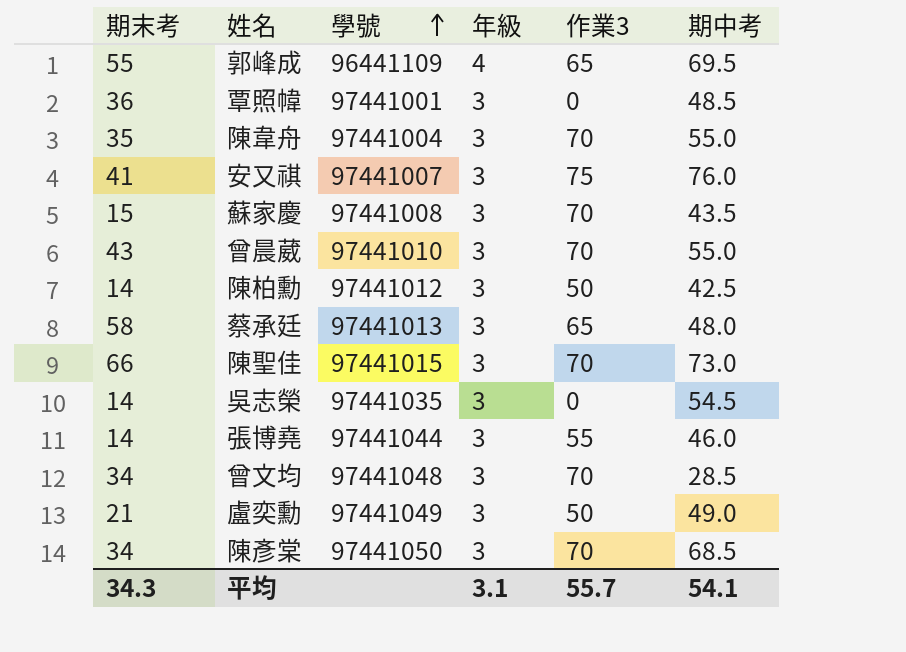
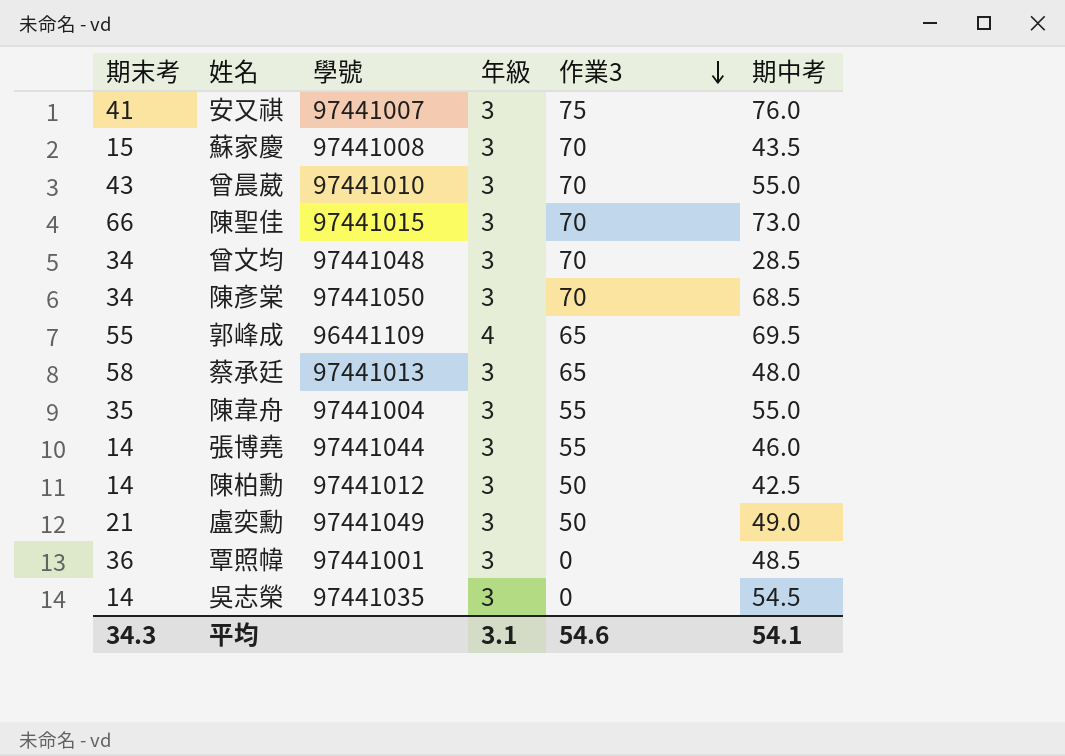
row order: 學號 ascending -> 作業3 descending
陳韋舟 | 作業3: 70 -> 55
平均 | 作業3: 55.7 -> 54.6

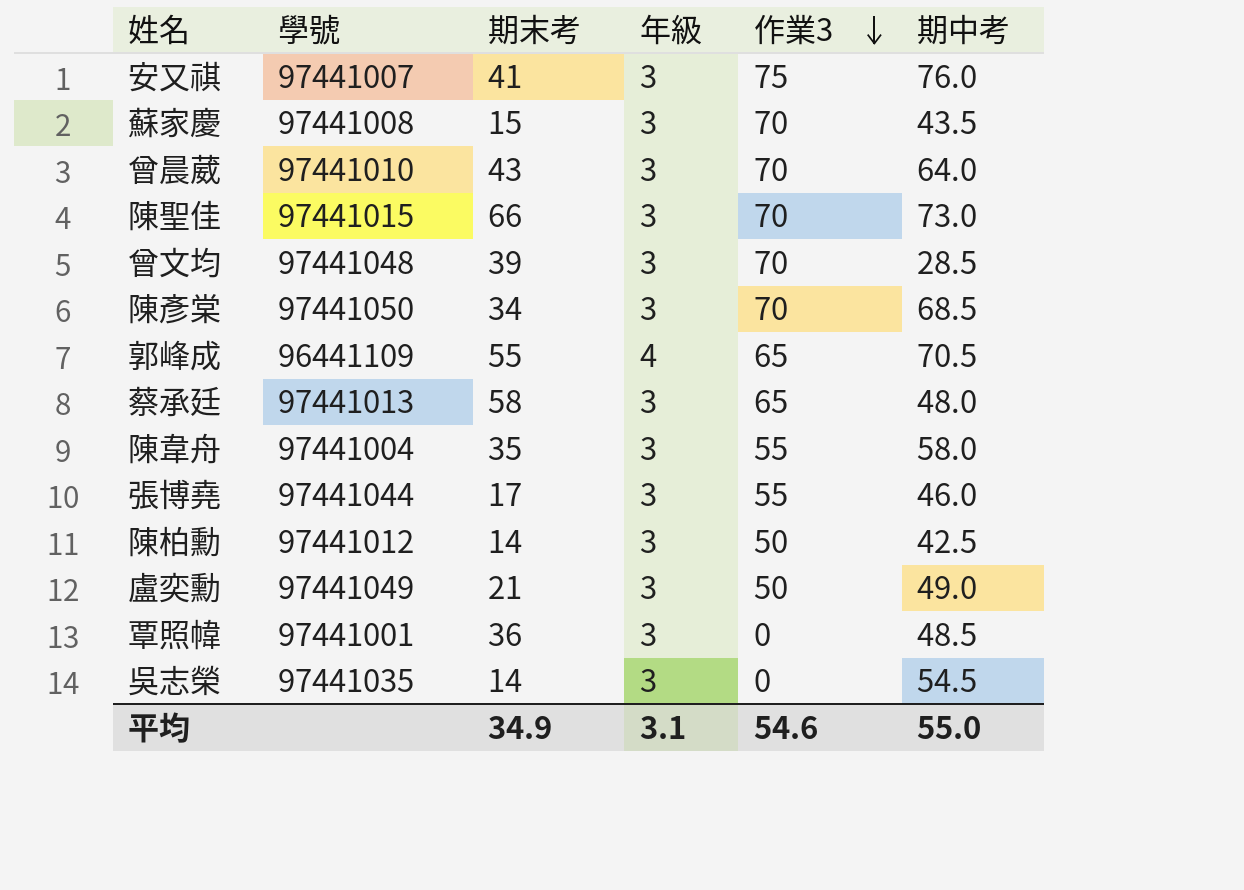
column 期末考 | position: 1 -> 3
曾晨葳 | 期中考: 55.0 -> 64.0
曾文均 | 期末考: 34 -> 39
郭峰成 | 期中考: 69.5 -> 70.5
陳韋舟 | 期中考: 55.0 -> 58.0
張博堯 | 期末考: 14 -> 17
平均 | 期末考: 34.3 -> 34.9
平均 | 期中考: 54.1 -> 55.0

